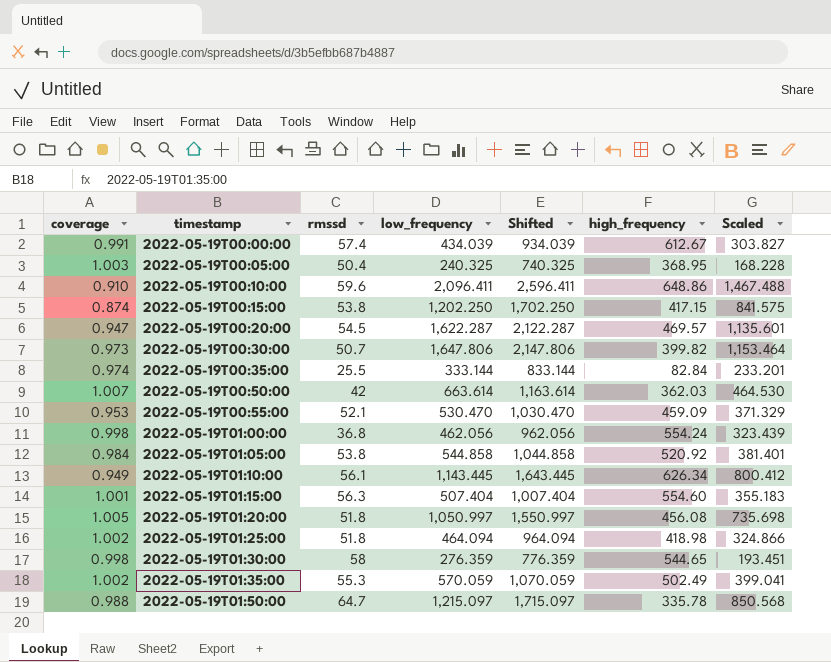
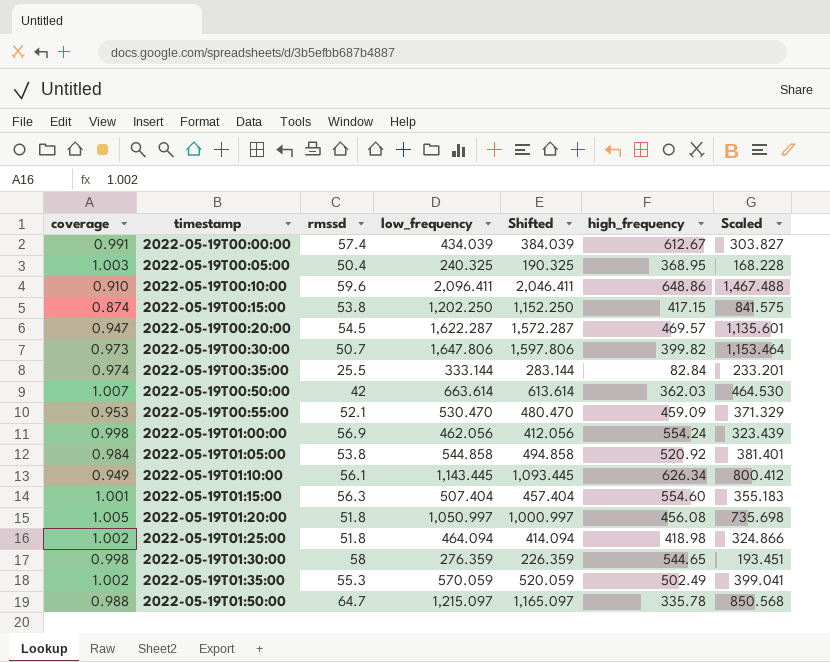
column Shifted | formula: [low_frequency] + 500 -> [low_frequency] - 50
2022-05-19T01:00:00 | rmssd: 36.8 -> 56.9

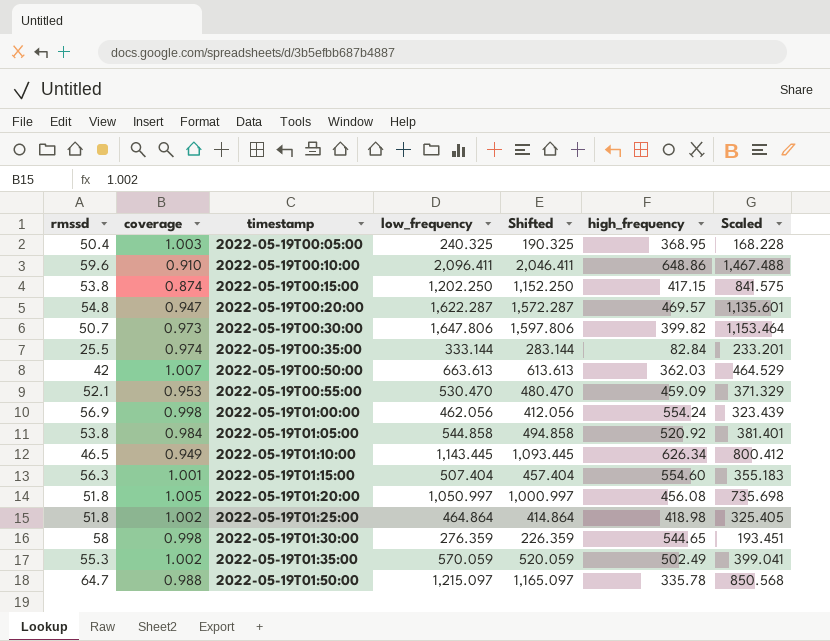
column rmssd | position: 3 -> 1
row 2022-05-19T00:00:00: 0.991 | 57.4 | 434.039 | 384.039 | 612.67 | 303.827 -> none
2022-05-19T00:20:00 | rmssd: 54.5 -> 54.8
2022-05-19T00:50:00 | low_frequency: 663.614 -> 663.613
2022-05-19T00:50:00 | Shifted: 613.614 -> 613.613
2022-05-19T00:50:00 | Scaled: 464.530 -> 464.529
2022-05-19T01:10:00 | rmssd: 56.1 -> 46.5
2022-05-19T01:25:00 | low_frequency: 464.094 -> 464.864
2022-05-19T01:25:00 | Shifted: 414.094 -> 414.864
2022-05-19T01:25:00 | Scaled: 324.866 -> 325.405

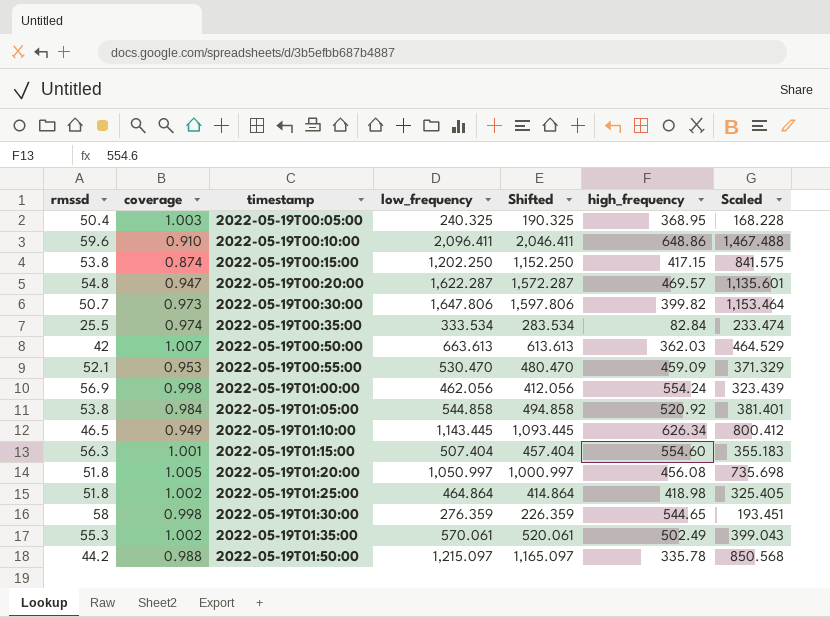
2022-05-19T00:35:00 | low_frequency: 333.144 -> 333.534
2022-05-19T00:35:00 | Shifted: 283.144 -> 283.534
2022-05-19T00:35:00 | Scaled: 233.201 -> 233.474
2022-05-19T01:35:00 | low_frequency: 570.059 -> 570.061
2022-05-19T01:35:00 | Shifted: 520.059 -> 520.061
2022-05-19T01:35:00 | Scaled: 399.041 -> 399.043
2022-05-19T01:50:00 | rmssd: 64.7 -> 44.2

